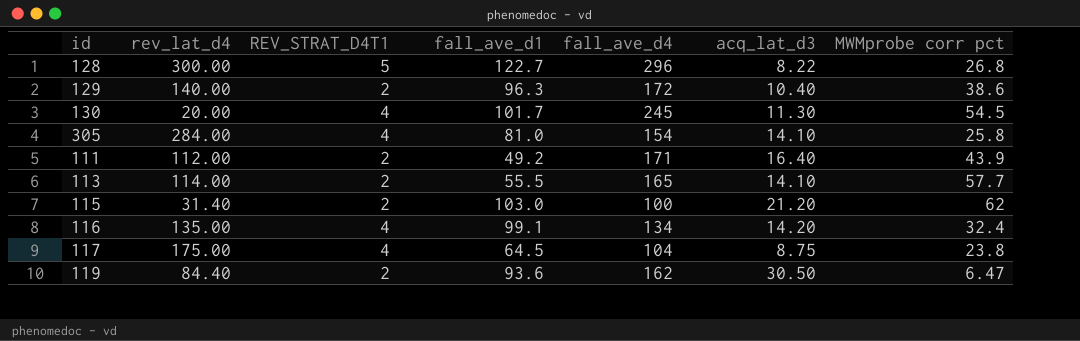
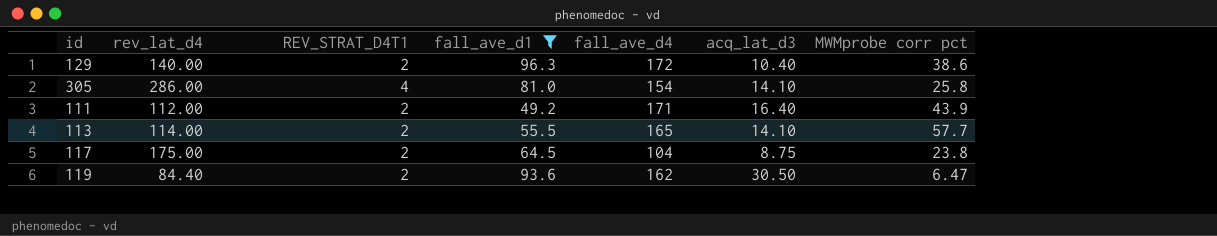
filter: none -> fall_ave_d1 <= 96.3
305 | rev_lat_d4: 284.00 -> 286.00
117 | REV_STRAT_D4T1: 4 -> 2

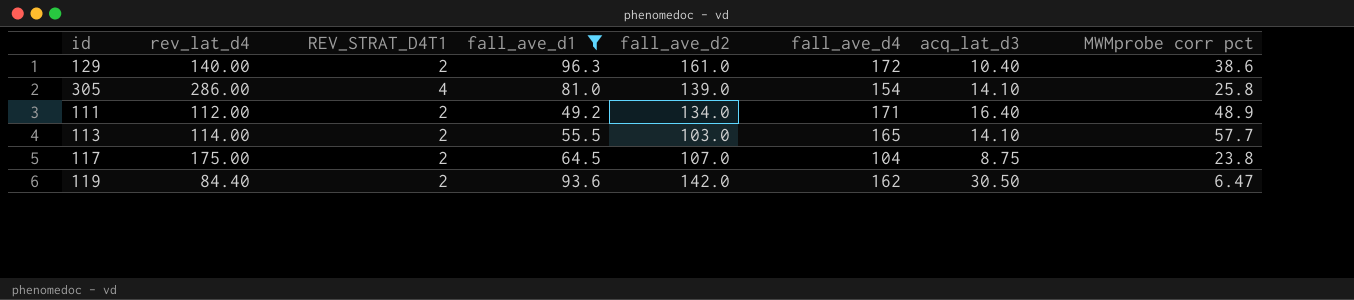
column fall_ave_d2 | position: none -> 5
111 | MWMprobe corr pct: 43.9 -> 48.9

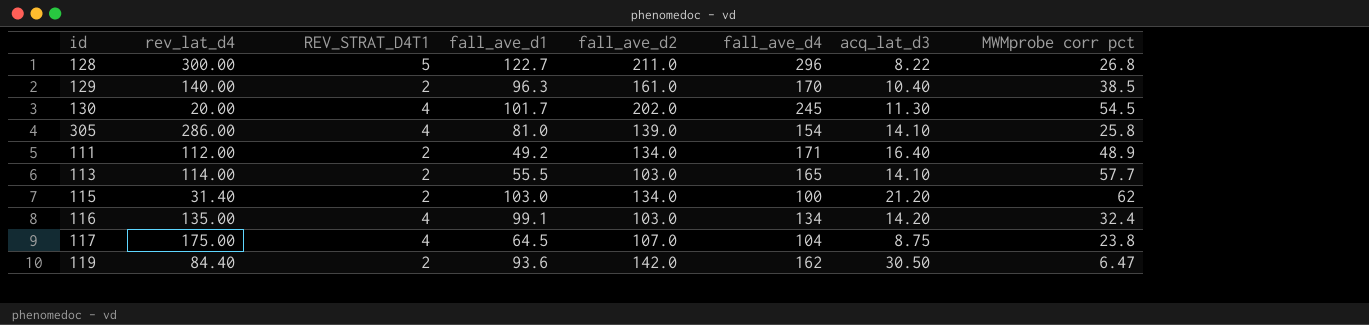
filter: fall_ave_d1 <= 96.3 -> none
129 | fall_ave_d4: 172 -> 170
129 | MWMprobe corr pct: 38.6 -> 38.5
117 | REV_STRAT_D4T1: 2 -> 4

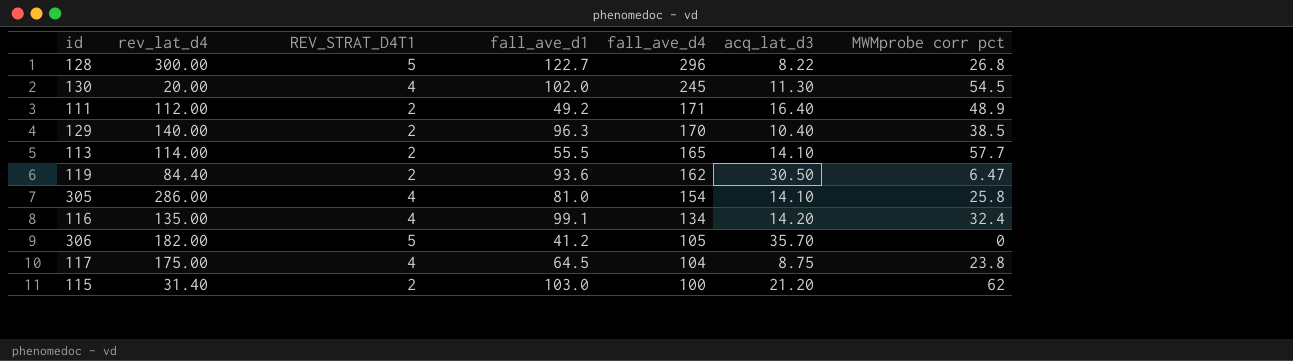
row order: none -> fall_ave_d4 descending
column fall_ave_d2 | position: 5 -> none
130 | fall_ave_d1: 101.7 -> 102.0
row 306: none -> 182.00 | 5 | 41.2 | 105 | 35.70 | 0

